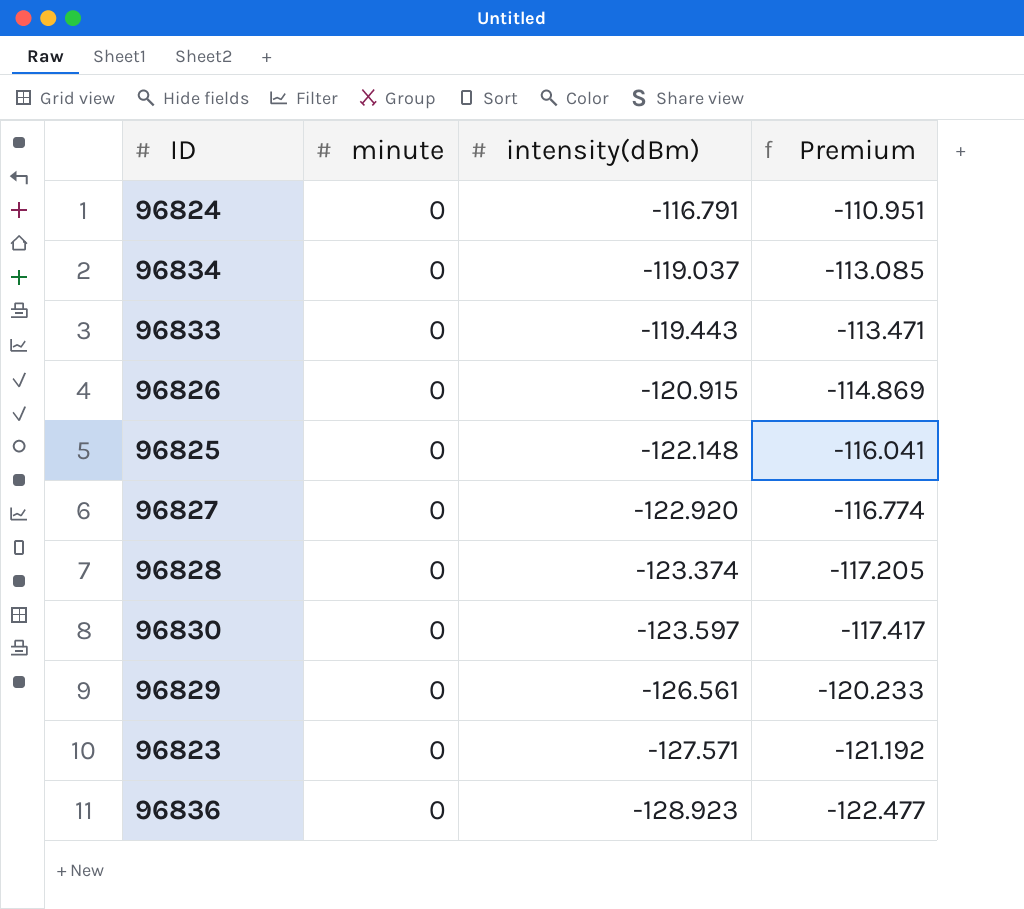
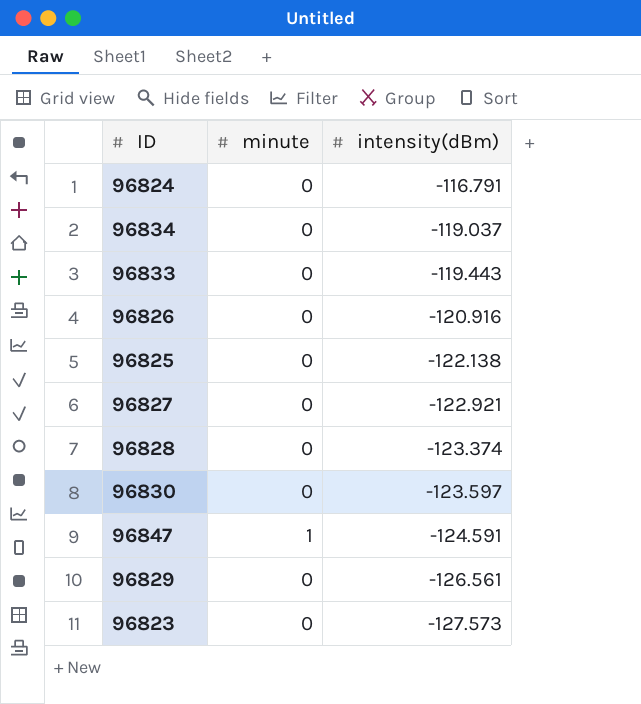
column Premium | formula: [intensity(dBm)] * 0.95 -> none
row 96836: 0 | -128.923 | -122.477 -> none
96826 | intensity(dBm): -120.915 -> -120.916
96825 | intensity(dBm): -122.148 -> -122.138
96827 | intensity(dBm): -122.920 -> -122.921
row 96847: none -> 1 | -124.591
96823 | intensity(dBm): -127.571 -> -127.573

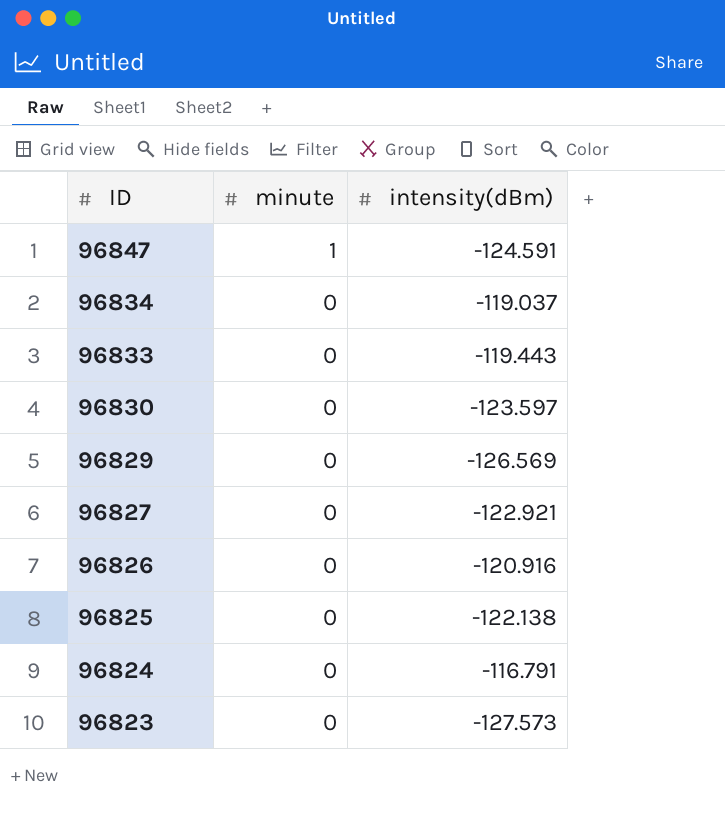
row order: intensity(dBm) descending -> ID descending
row 96828: 0 | -123.374 -> none
96829 | intensity(dBm): -126.561 -> -126.569

